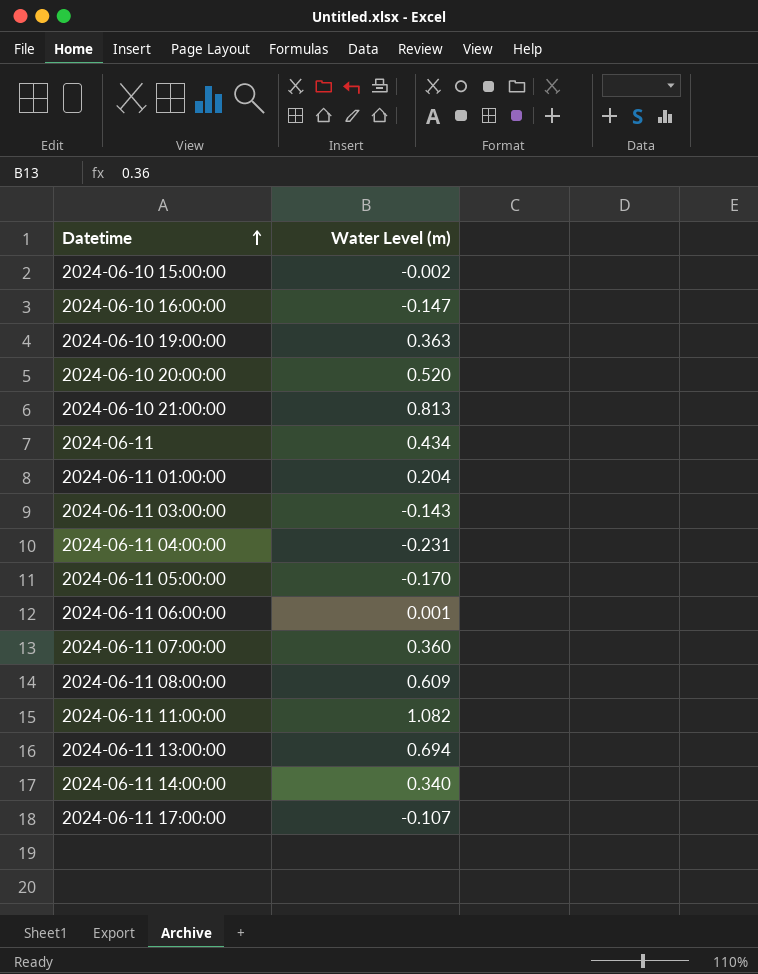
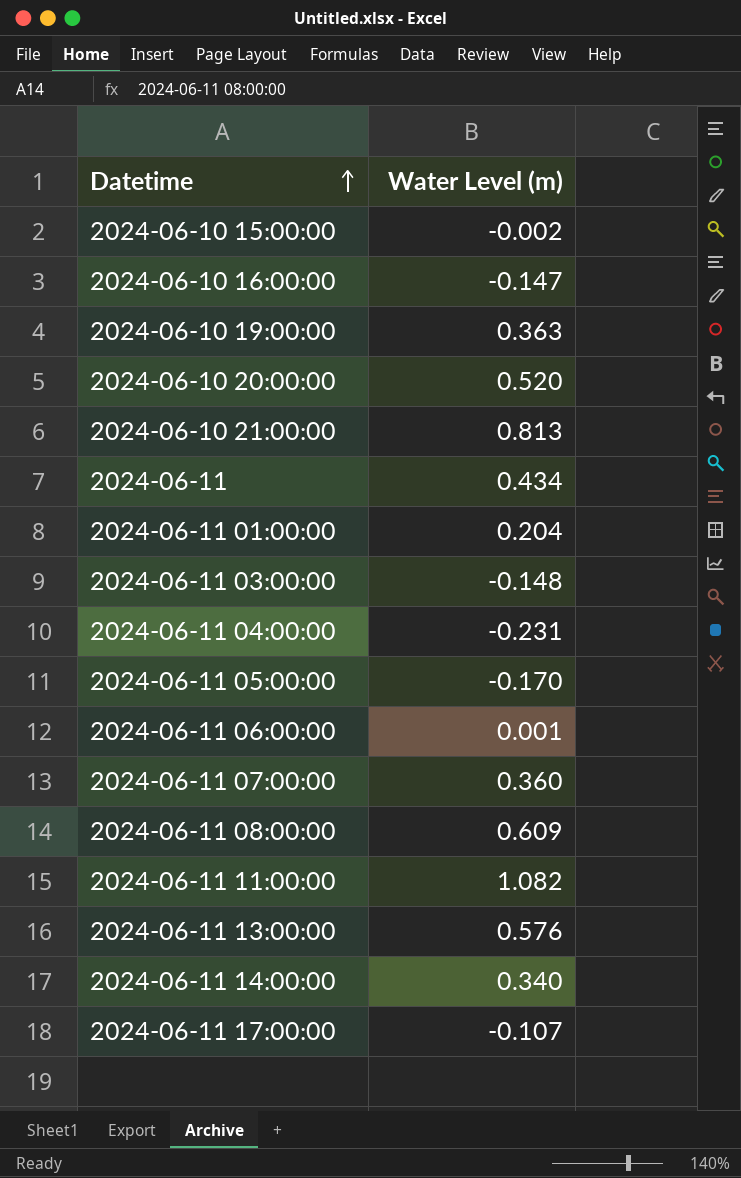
2024-06-11 03:00:00 | Water Level (m): -0.143 -> -0.148
2024-06-11 13:00:00 | Water Level (m): 0.694 -> 0.576

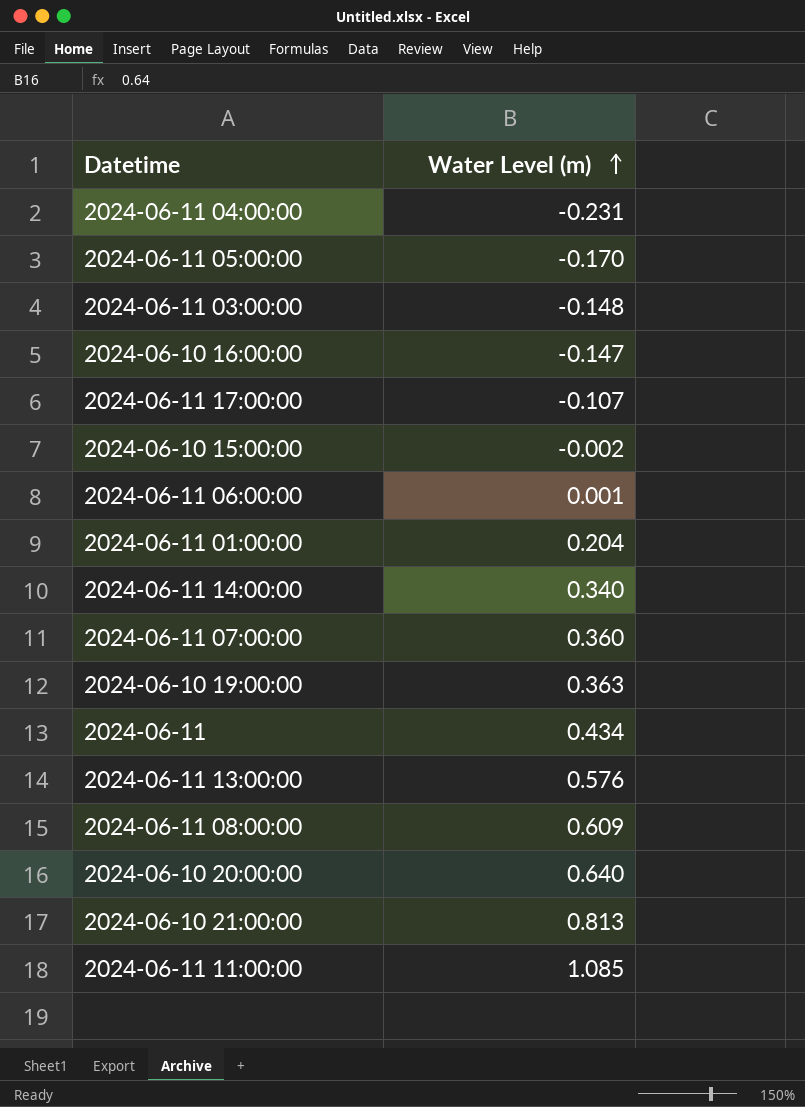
row order: Datetime ascending -> Water Level (m) ascending
2024-06-10 20:00:00 | Water Level (m): 0.520 -> 0.640
2024-06-11 11:00:00 | Water Level (m): 1.082 -> 1.085

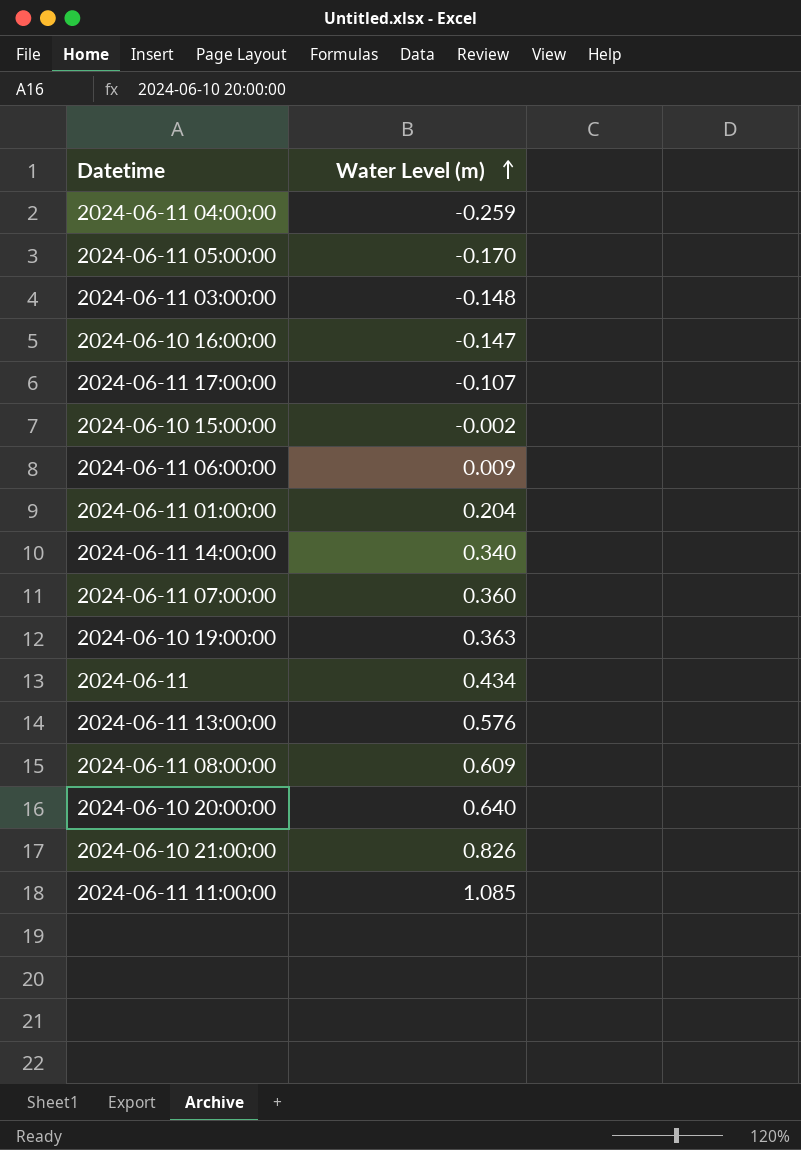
2024-06-11 04:00:00 | Water Level (m): -0.231 -> -0.259
2024-06-11 06:00:00 | Water Level (m): 0.001 -> 0.009
2024-06-10 21:00:00 | Water Level (m): 0.813 -> 0.826

